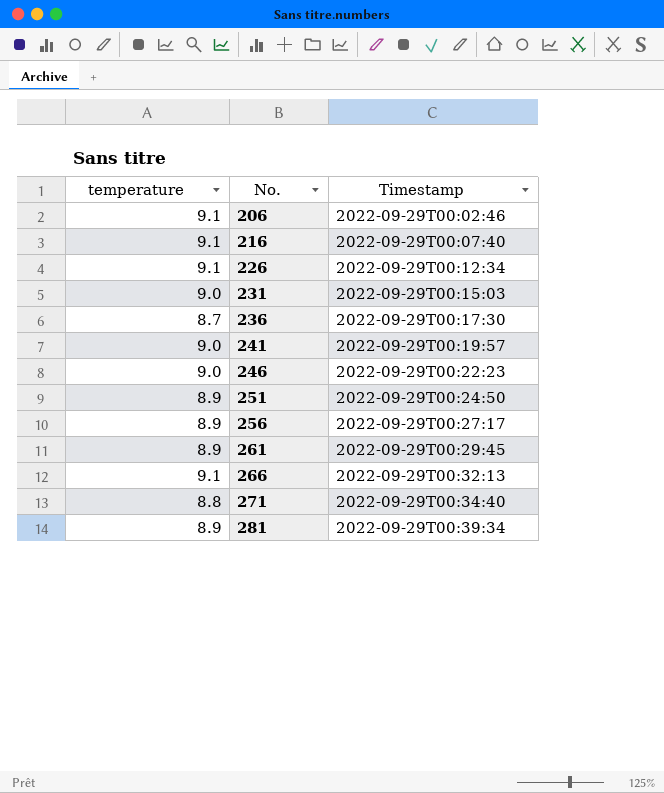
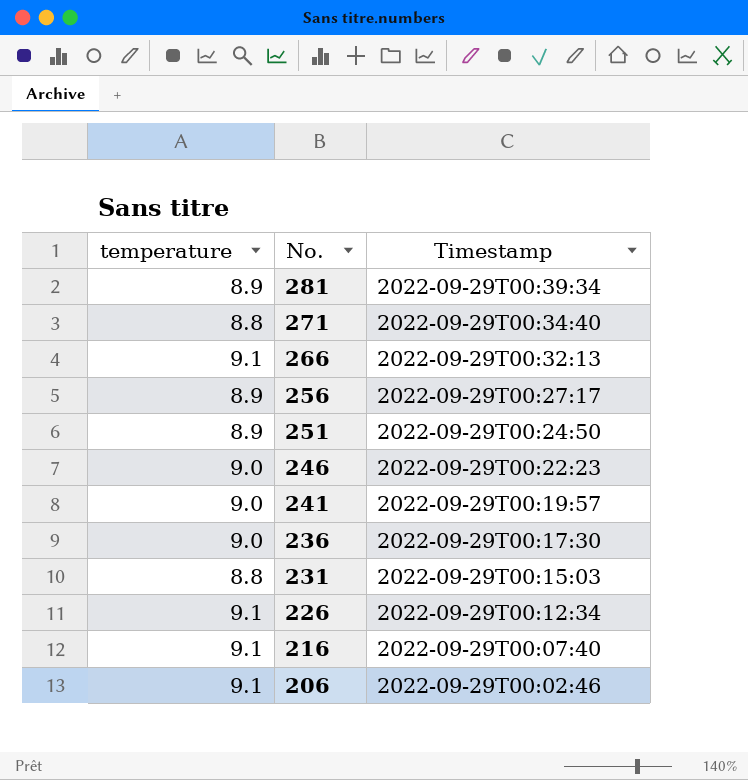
row order: No. ascending -> No. descending
row 261: 8.9 | 2022-09-29T00:29:45 -> none
236 | temperature: 8.7 -> 9.0
231 | temperature: 9.0 -> 8.8

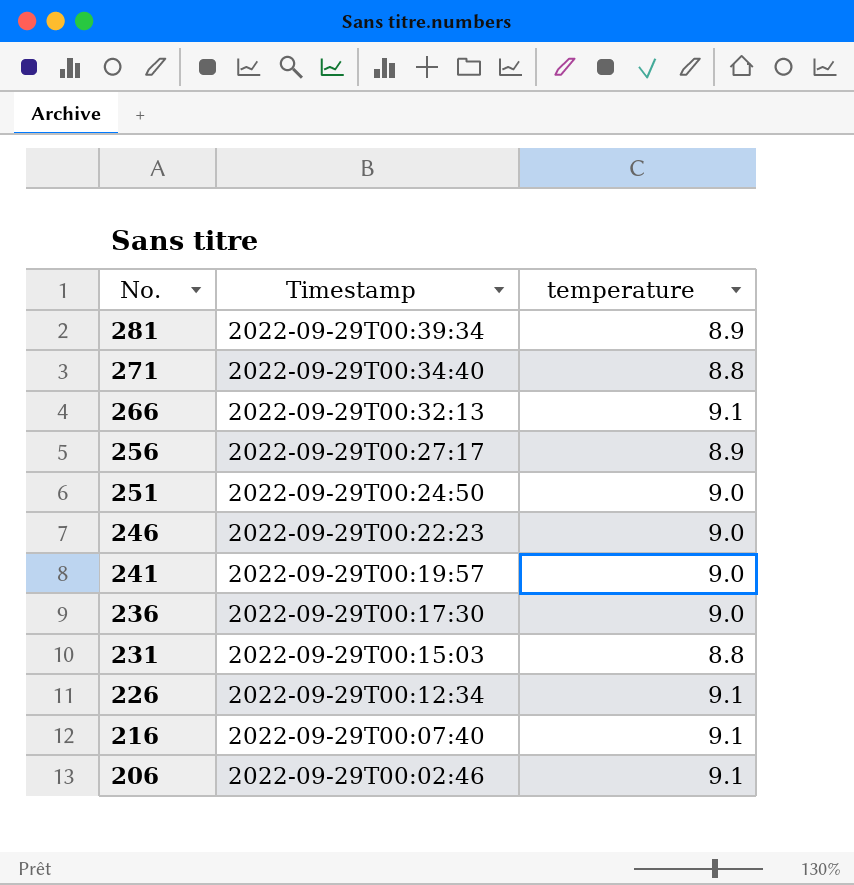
column temperature | position: 1 -> 3
251 | temperature: 8.9 -> 9.0

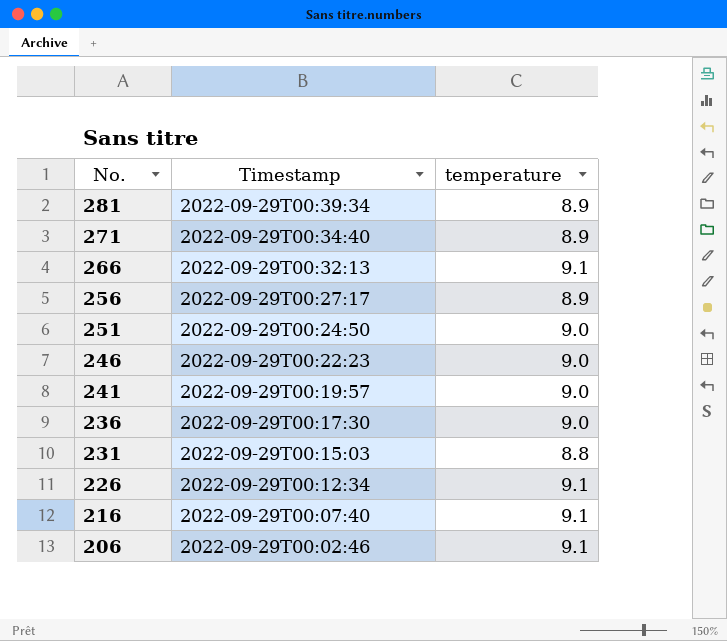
271 | temperature: 8.8 -> 8.9

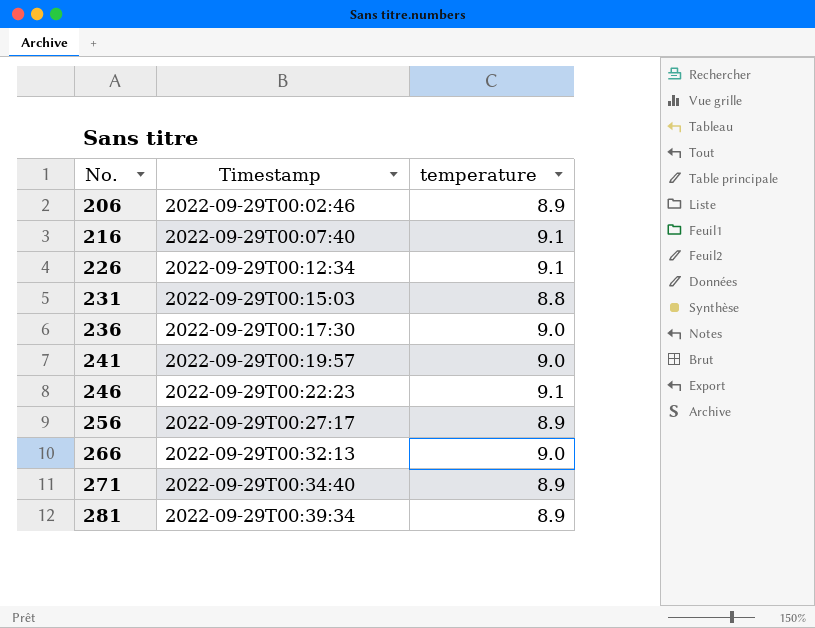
row order: No. descending -> No. ascending
row 251: 2022-09-29T00:24:50 | 9.0 -> none
206 | temperature: 9.1 -> 8.9
246 | temperature: 9.0 -> 9.1
266 | temperature: 9.1 -> 9.0

